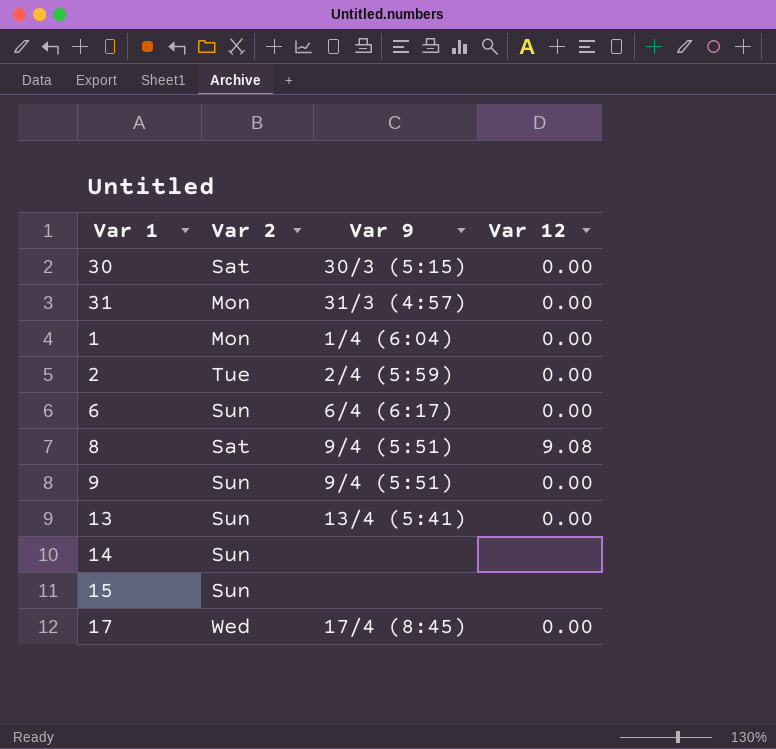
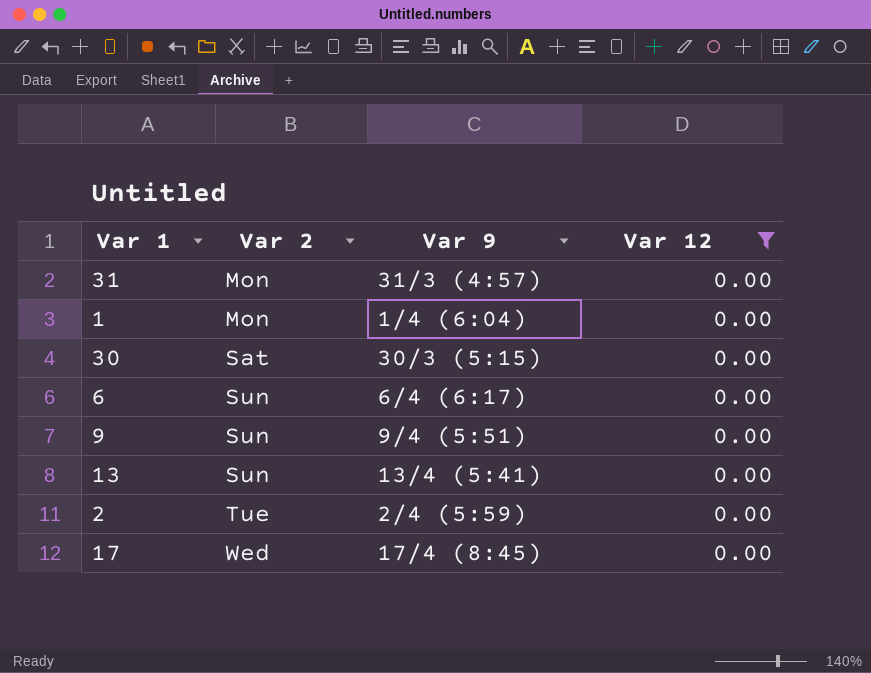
filter: none -> Var 12 = 0.00
row order: none -> Var 2 ascending

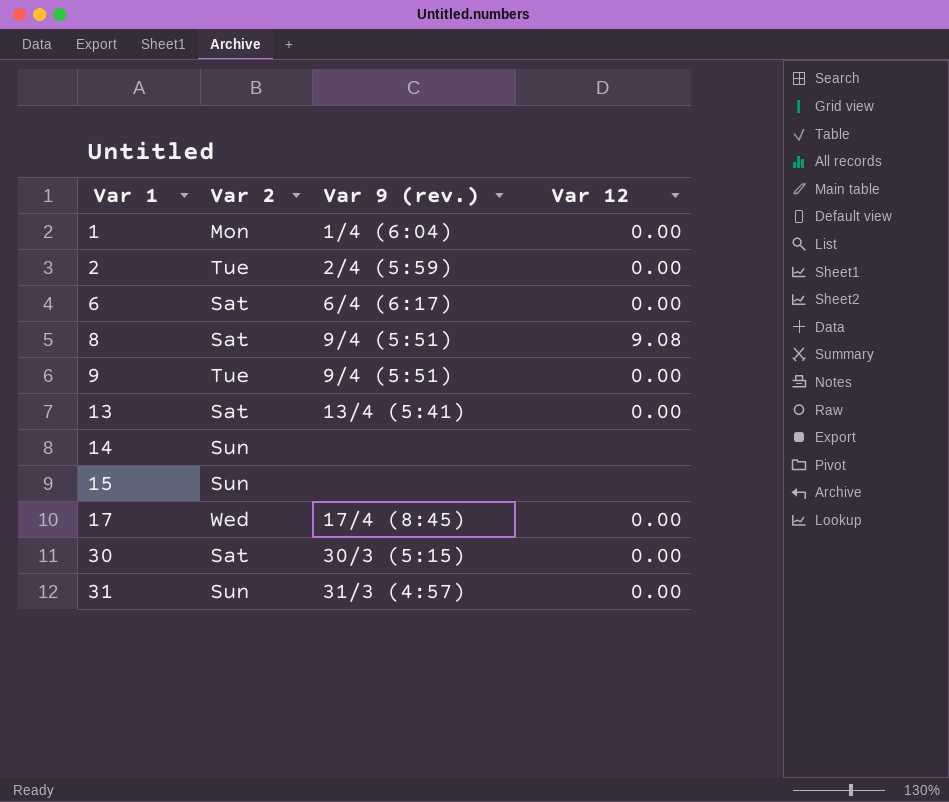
filter: Var 12 = 0.00 -> none
row order: Var 2 ascending -> Var 1 ascending
column name: Var 9 -> Var 9 (rev.)
6 | Var 2: Sun -> Sat
9 | Var 2: Sun -> Tue
13 | Var 2: Sun -> Sat
31 | Var 2: Mon -> Sun

